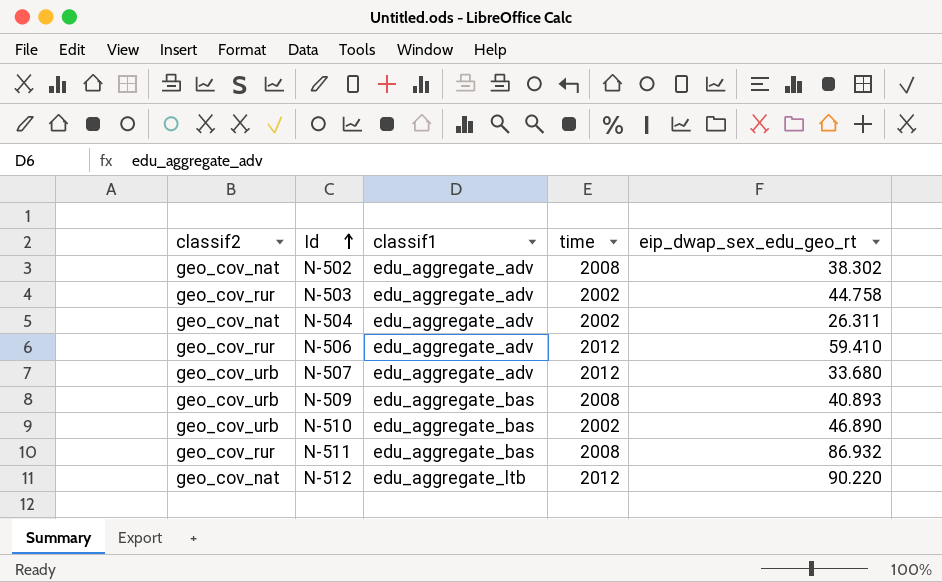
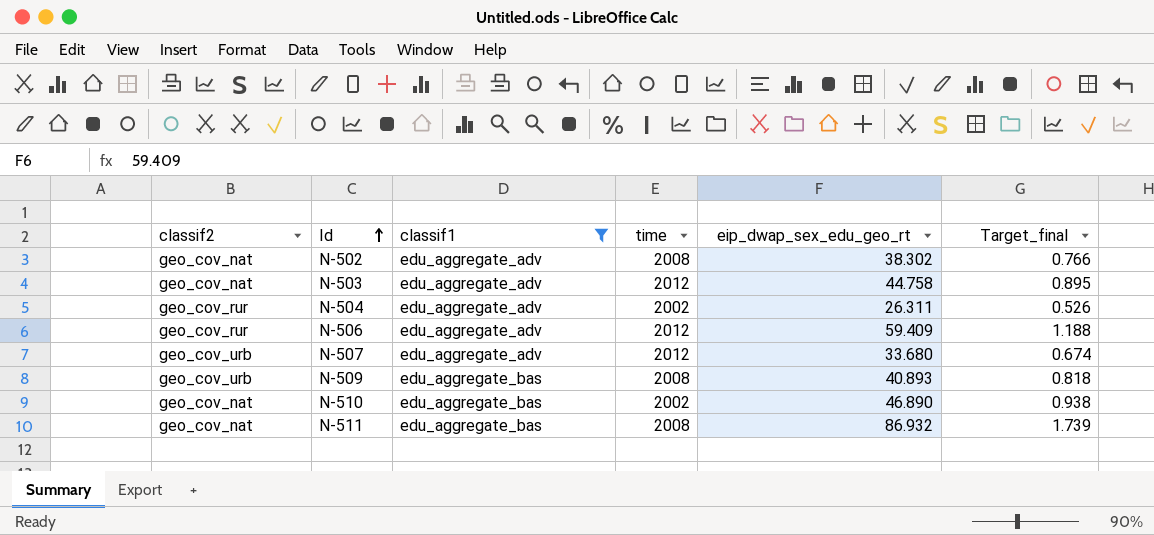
filter: none -> classif1 != edu_aggregate_ltb
column Target_final | formula: none -> [eip_dwap_sex_edu_geo_rt] * 0.02
N-503 | classif2: geo_cov_rur -> geo_cov_nat
N-503 | time: 2002 -> 2012
N-504 | classif2: geo_cov_nat -> geo_cov_rur
N-506 | eip_dwap_sex_edu_geo_rt: 59.410 -> 59.409
N-510 | classif2: geo_cov_urb -> geo_cov_nat
N-511 | classif2: geo_cov_rur -> geo_cov_nat

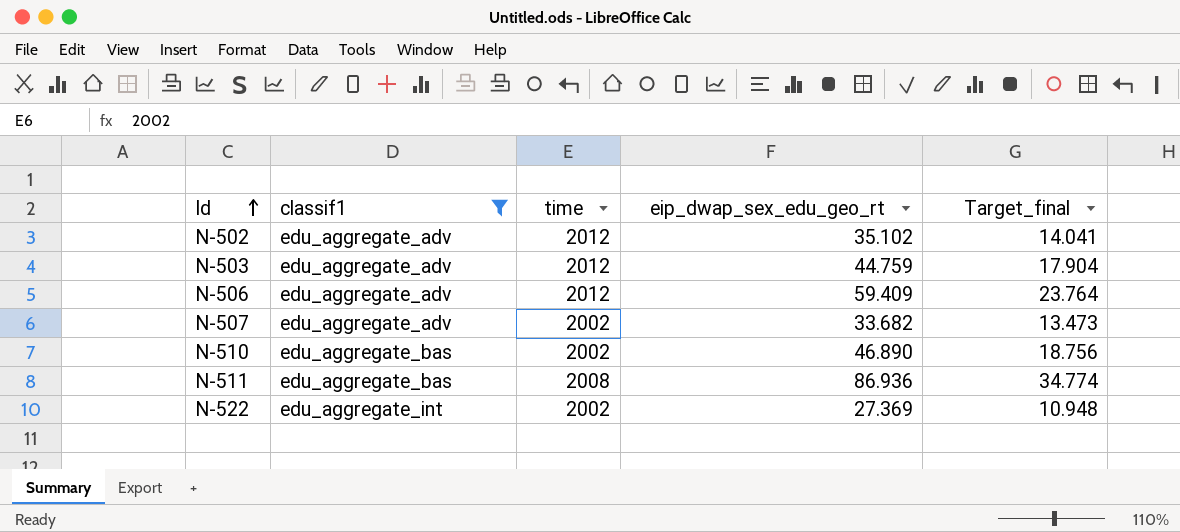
column classif2 | position: 1 -> none
column Target_final | formula: [eip_dwap_sex_edu_geo_rt] * 0.02 -> [eip_dwap_sex_edu_geo_rt] * 0.4
row N-504: geo_cov_rur | edu_aggregate_adv | 2002 | 26.311 | 0.526 -> none
row N-509: geo_cov_urb | edu_aggregate_bas | 2008 | 40.893 | 0.818 -> none
N-502 | time: 2008 -> 2012
N-502 | eip_dwap_sex_edu_geo_rt: 38.302 -> 35.102
N-503 | eip_dwap_sex_edu_geo_rt: 44.758 -> 44.759
N-507 | time: 2012 -> 2002
N-507 | eip_dwap_sex_edu_geo_rt: 33.680 -> 33.682
N-511 | eip_dwap_sex_edu_geo_rt: 86.932 -> 86.936
row N-522: none -> edu_aggregate_int | 2002 | 27.369 | 10.948

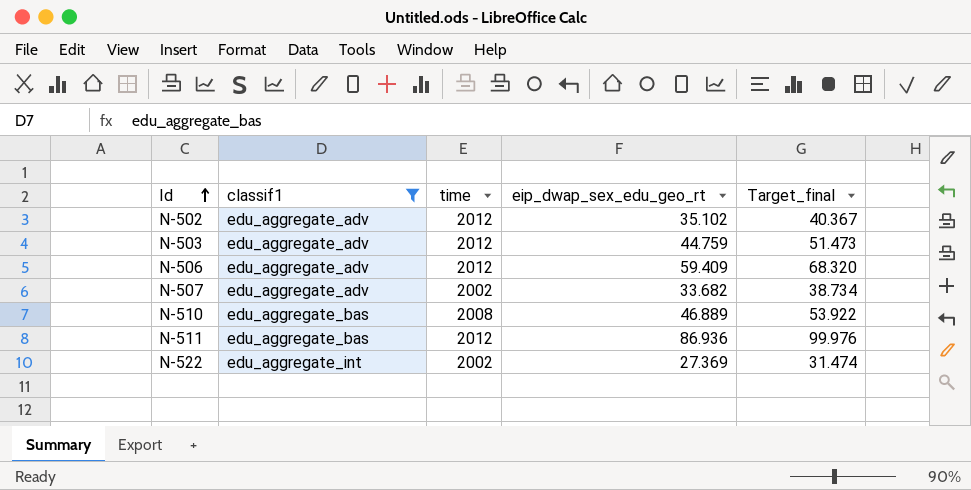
column Target_final | formula: [eip_dwap_sex_edu_geo_rt] * 0.4 -> [eip_dwap_sex_edu_geo_rt] * 1.15
N-510 | time: 2002 -> 2008
N-510 | eip_dwap_sex_edu_geo_rt: 46.890 -> 46.889
N-511 | time: 2008 -> 2012

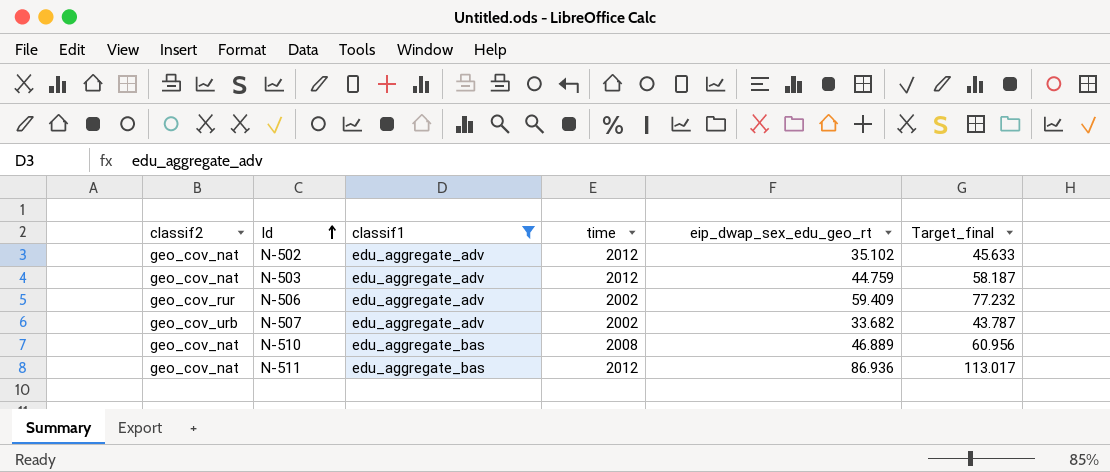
column classif2 | position: none -> 1
column Target_final | formula: [eip_dwap_sex_edu_geo_rt] * 1.15 -> [eip_dwap_sex_edu_geo_rt] * 1.3
row N-522: edu_aggregate_int | 2002 | 27.369 | 31.474 -> none
N-506 | time: 2012 -> 2002

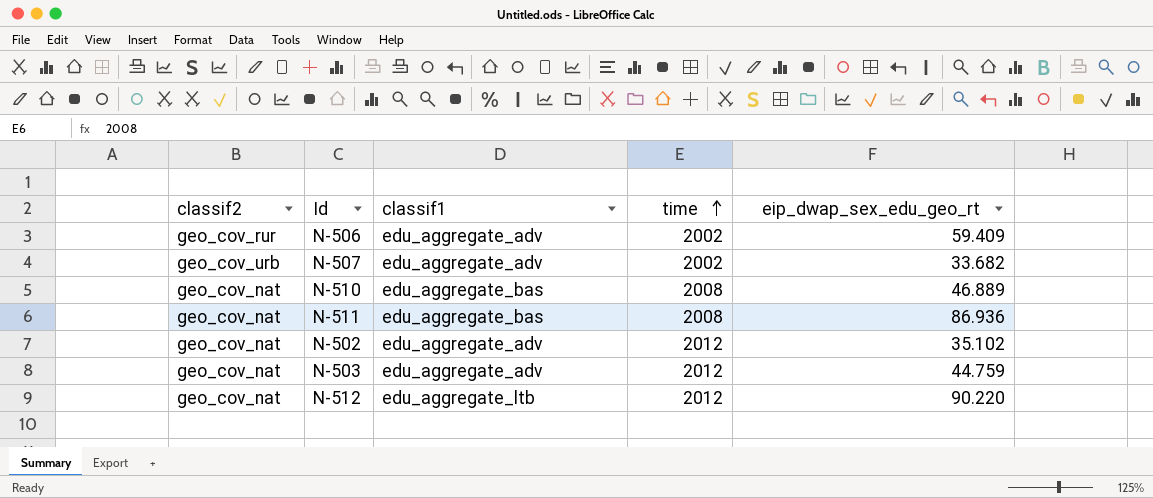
filter: classif1 != edu_aggregate_ltb -> none
row order: Id ascending -> time ascending
column Target_final | formula: [eip_dwap_sex_edu_geo_rt] * 1.3 -> none
N-511 | time: 2012 -> 2008

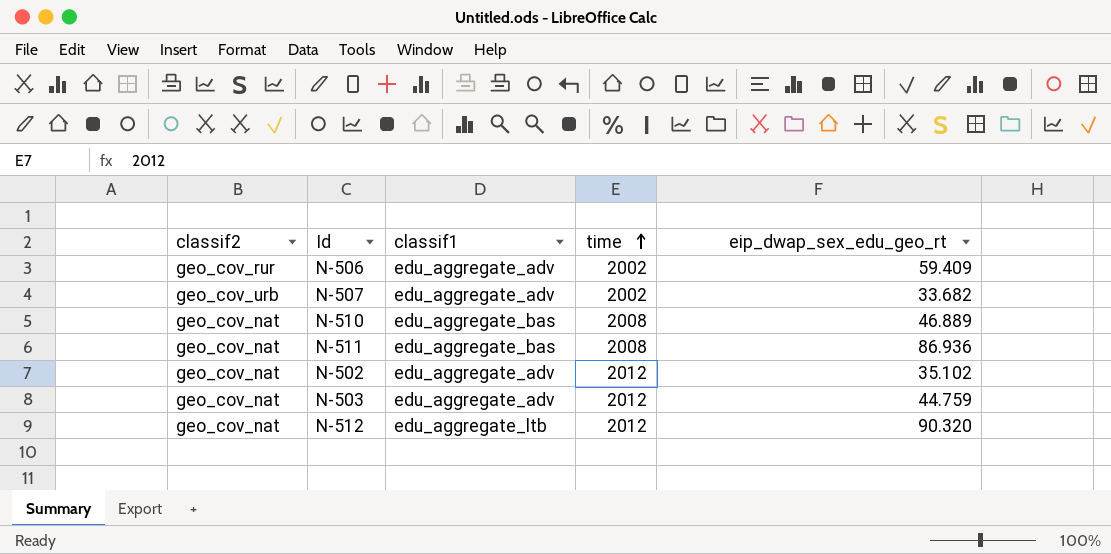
N-512 | eip_dwap_sex_edu_geo_rt: 90.220 -> 90.320

